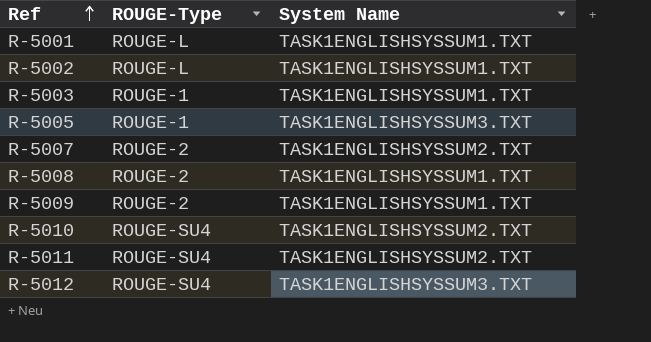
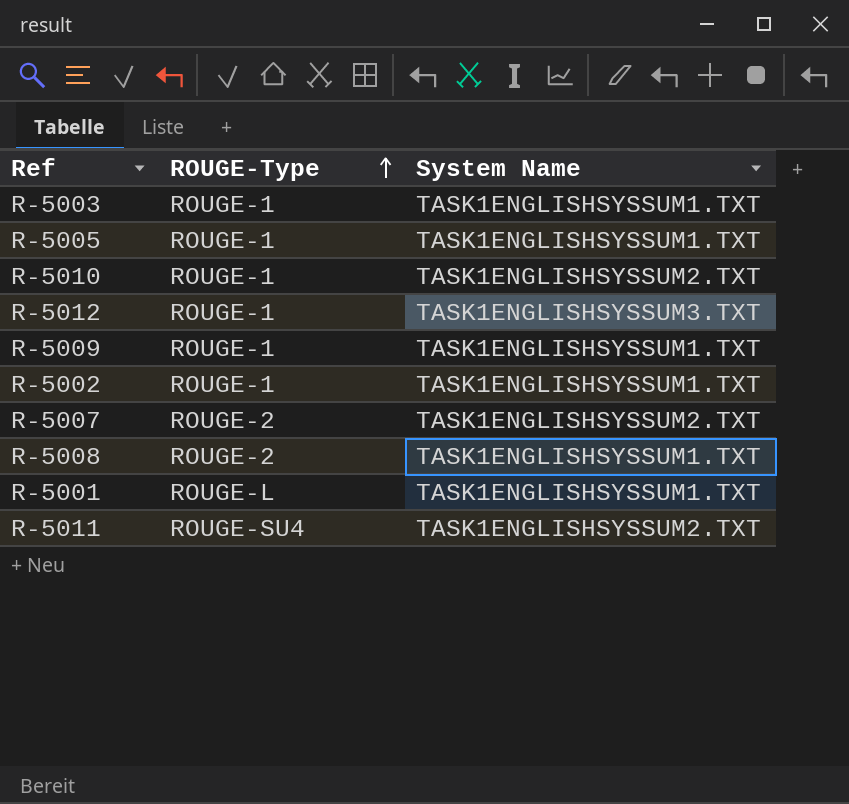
row order: Ref ascending -> ROUGE-Type ascending
R-5005 | System Name: TASK1ENGLISHSYSSUM3.TXT -> TASK1ENGLISHSYSSUM1.TXT
R-5010 | ROUGE-Type: ROUGE-SU4 -> ROUGE-1
R-5012 | ROUGE-Type: ROUGE-SU4 -> ROUGE-1
R-5009 | ROUGE-Type: ROUGE-2 -> ROUGE-1
R-5002 | ROUGE-Type: ROUGE-L -> ROUGE-1

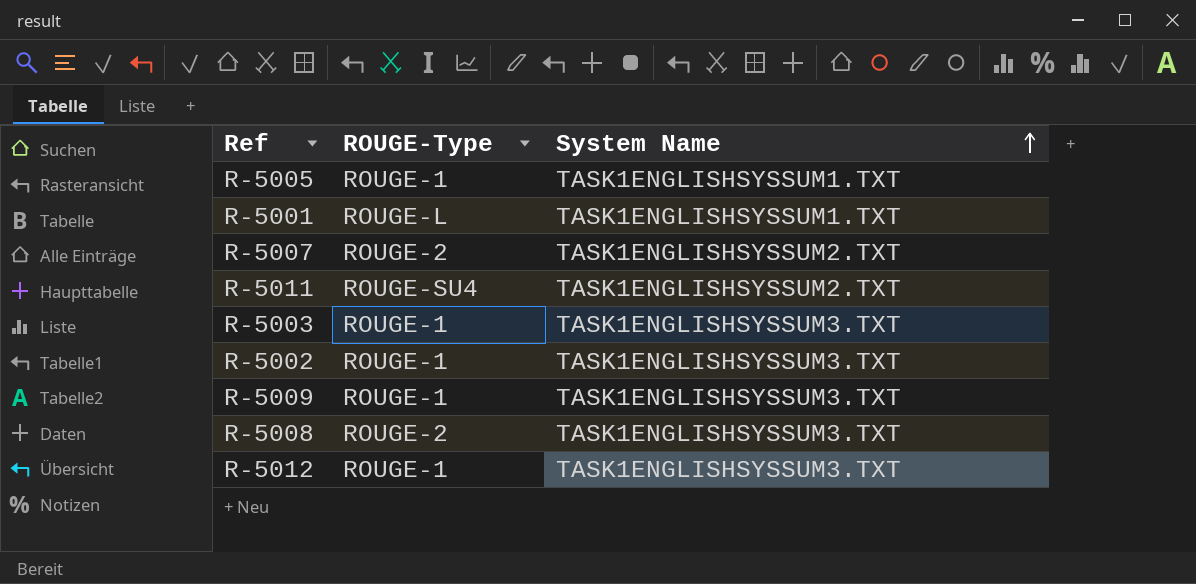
row order: ROUGE-Type ascending -> System Name ascending
row R-5010: ROUGE-1 | TASK1ENGLISHSYSSUM2.TXT -> none
R-5003 | System Name: TASK1ENGLISHSYSSUM1.TXT -> TASK1ENGLISHSYSSUM3.TXT
R-5002 | System Name: TASK1ENGLISHSYSSUM1.TXT -> TASK1ENGLISHSYSSUM3.TXT
R-5009 | System Name: TASK1ENGLISHSYSSUM1.TXT -> TASK1ENGLISHSYSSUM3.TXT
R-5008 | System Name: TASK1ENGLISHSYSSUM1.TXT -> TASK1ENGLISHSYSSUM3.TXT

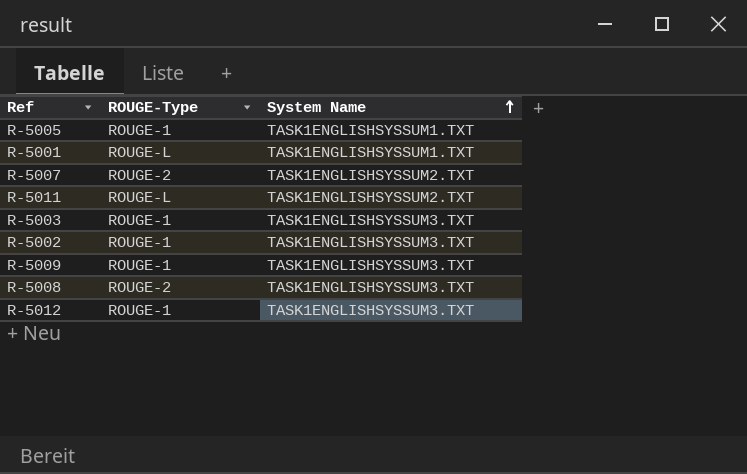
R-5011 | ROUGE-Type: ROUGE-SU4 -> ROUGE-L

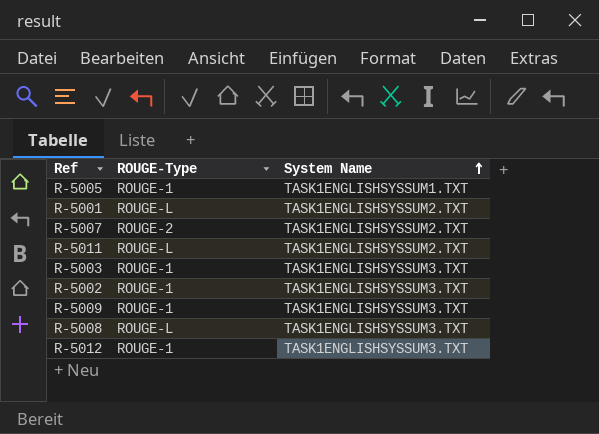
R-5001 | System Name: TASK1ENGLISHSYSSUM1.TXT -> TASK1ENGLISHSYSSUM2.TXT
R-5008 | ROUGE-Type: ROUGE-2 -> ROUGE-L

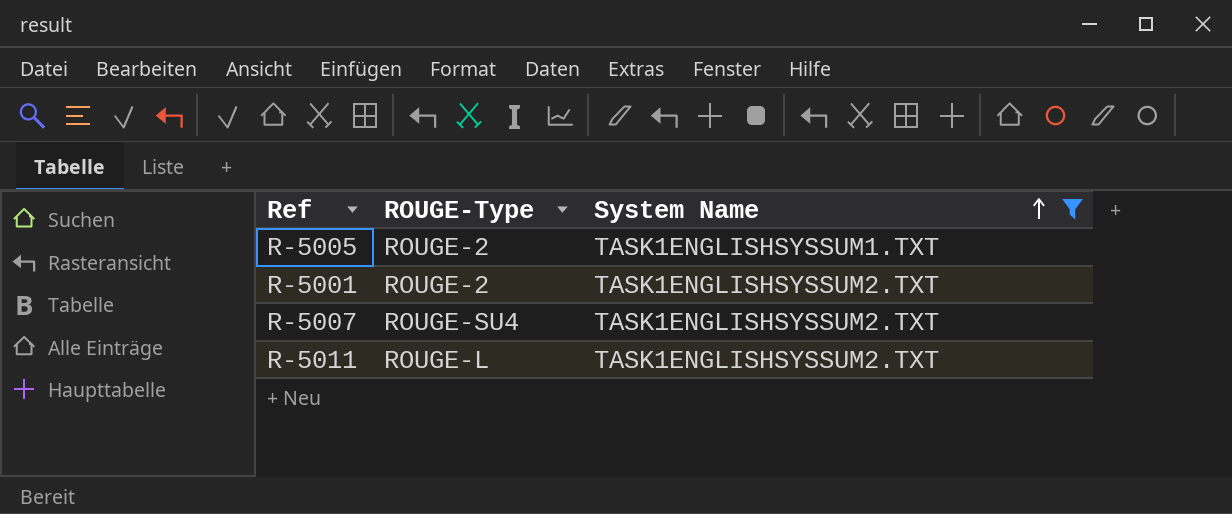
filter: none -> System Name != TASK1ENGLISHSYSSUM3.TXT
R-5005 | ROUGE-Type: ROUGE-1 -> ROUGE-2
R-5001 | ROUGE-Type: ROUGE-L -> ROUGE-2
R-5007 | ROUGE-Type: ROUGE-2 -> ROUGE-SU4

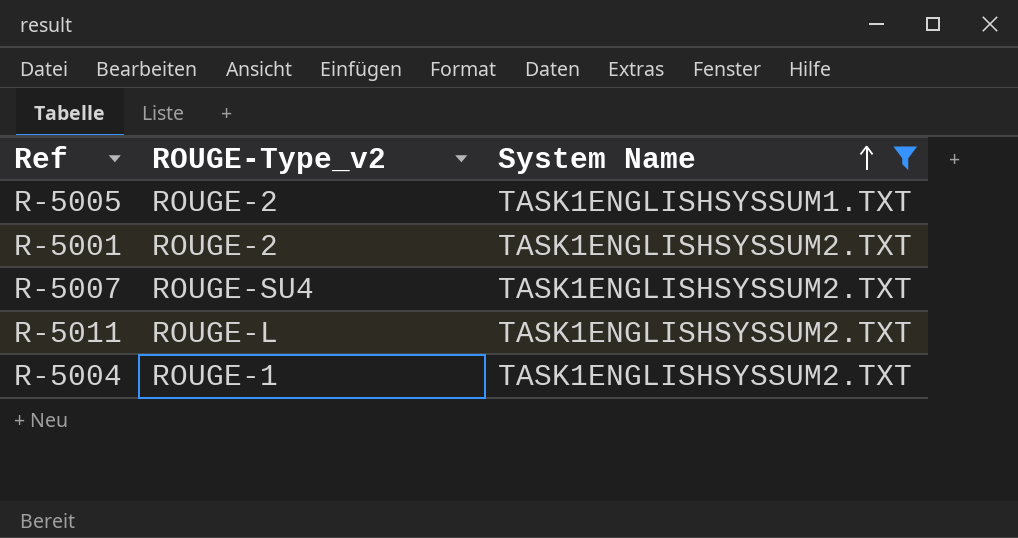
column name: ROUGE-Type -> ROUGE-Type_v2
row R-5004: none -> ROUGE-1 | TASK1ENGLISHSYSSUM2.TXT

